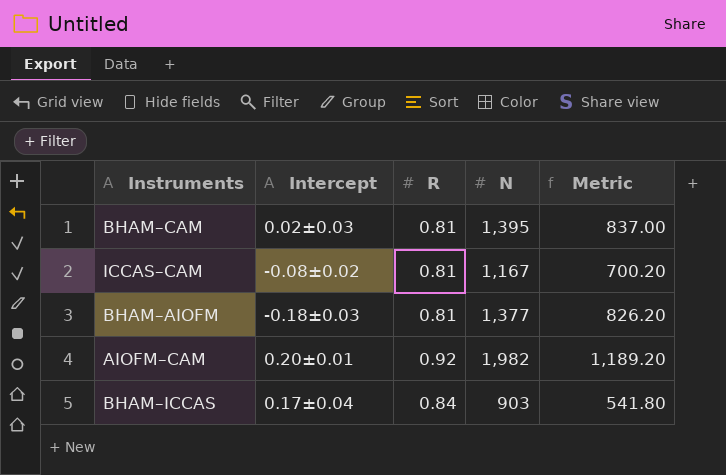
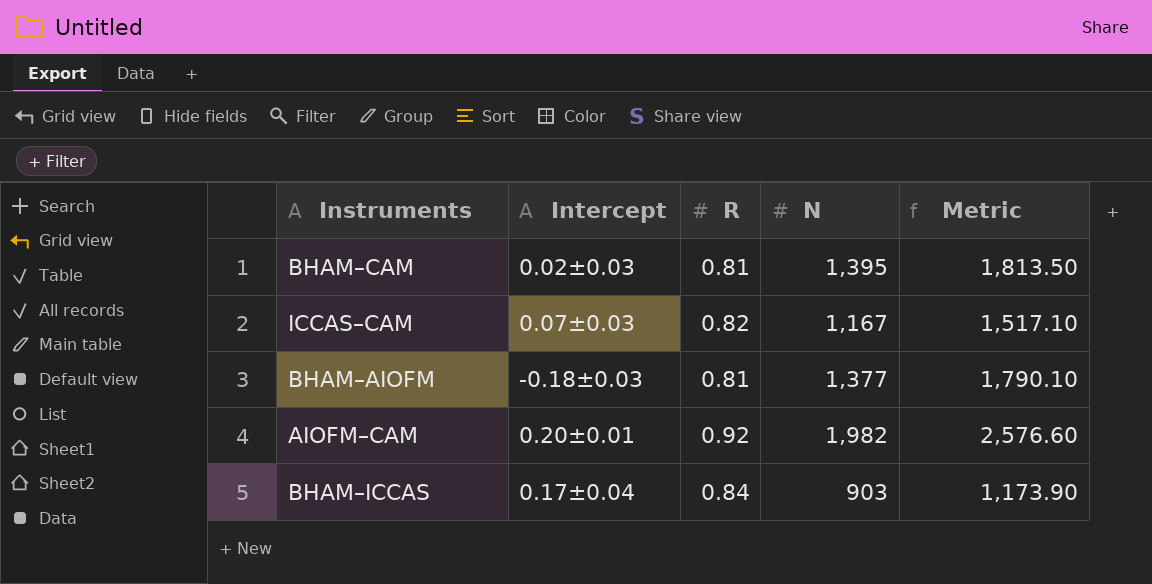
column Metric | formula: [N] * 0.6 -> [N] * 1.3
ICCAS–CAM | Intercept: -0.08±0.02 -> 0.07±0.03
ICCAS–CAM | R: 0.81 -> 0.82

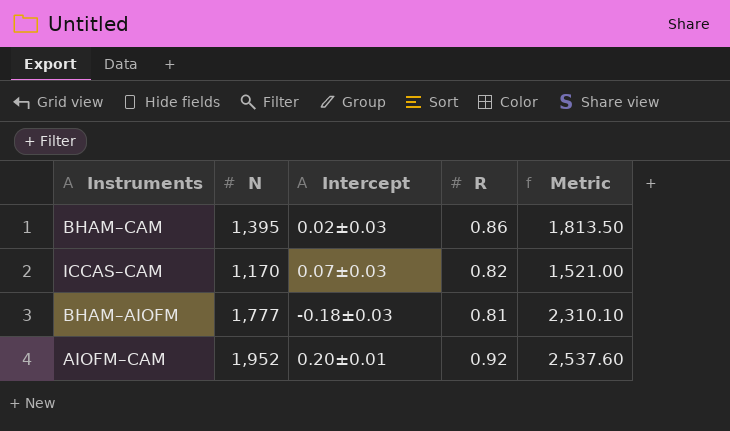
column N | position: 4 -> 2
row BHAM–ICCAS: 0.17±0.04 | 0.84 | 903 | 1,173.90 -> none
BHAM–CAM | R: 0.81 -> 0.86
ICCAS–CAM | N: 1,167 -> 1,170
ICCAS–CAM | Metric: 1,517.10 -> 1,521.00
BHAM–AIOFM | N: 1,377 -> 1,777
BHAM–AIOFM | Metric: 1,790.10 -> 2,310.10
AIOFM–CAM | N: 1,982 -> 1,952
AIOFM–CAM | Metric: 2,576.60 -> 2,537.60

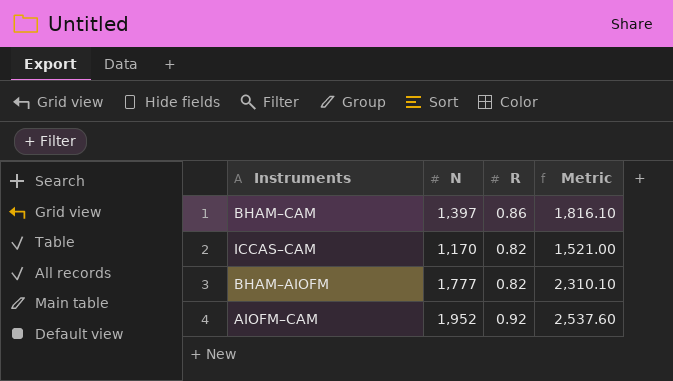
column Intercept | position: 3 -> none
BHAM–CAM | N: 1,395 -> 1,397
BHAM–CAM | Metric: 1,813.50 -> 1,816.10
BHAM–AIOFM | R: 0.81 -> 0.82

